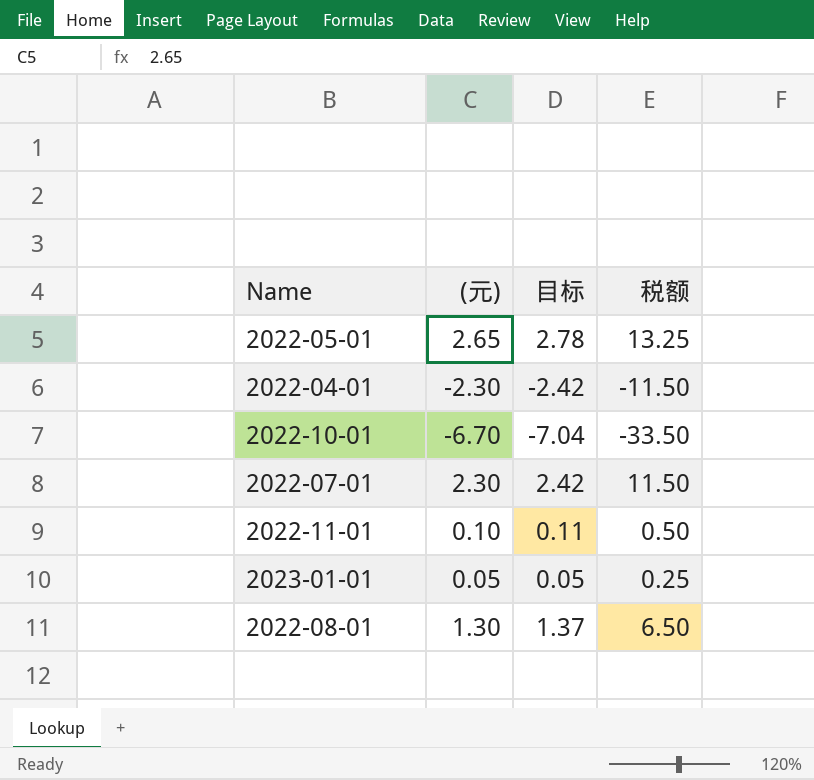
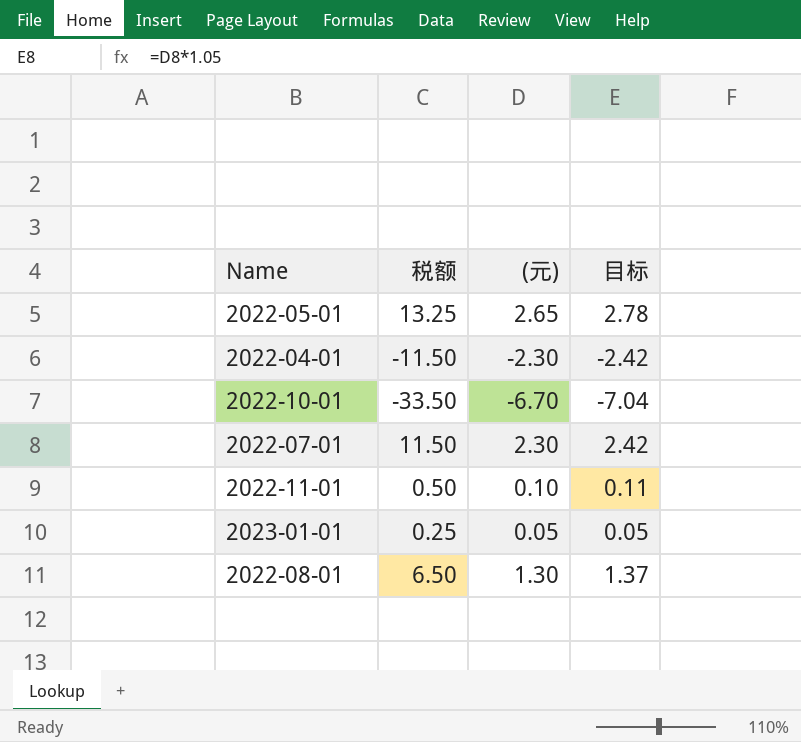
column 税额 | position: 4 -> 2

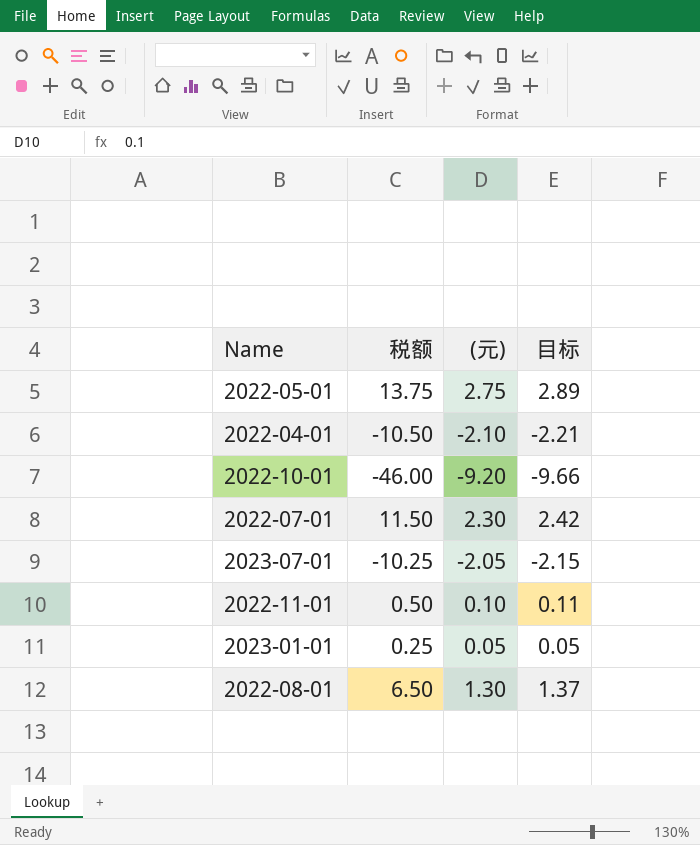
2022-05-01 | 税额: 13.25 -> 13.75
2022-05-01 | (元): 2.65 -> 2.75
2022-05-01 | 目标: 2.78 -> 2.89
2022-04-01 | 税额: -11.50 -> -10.50
2022-04-01 | (元): -2.30 -> -2.10
2022-04-01 | 目标: -2.42 -> -2.21
2022-10-01 | 税额: -33.50 -> -46.00
2022-10-01 | (元): -6.70 -> -9.20
2022-10-01 | 目标: -7.04 -> -9.66
row 2023-07-01: none -> -10.25 | -2.05 | -2.15

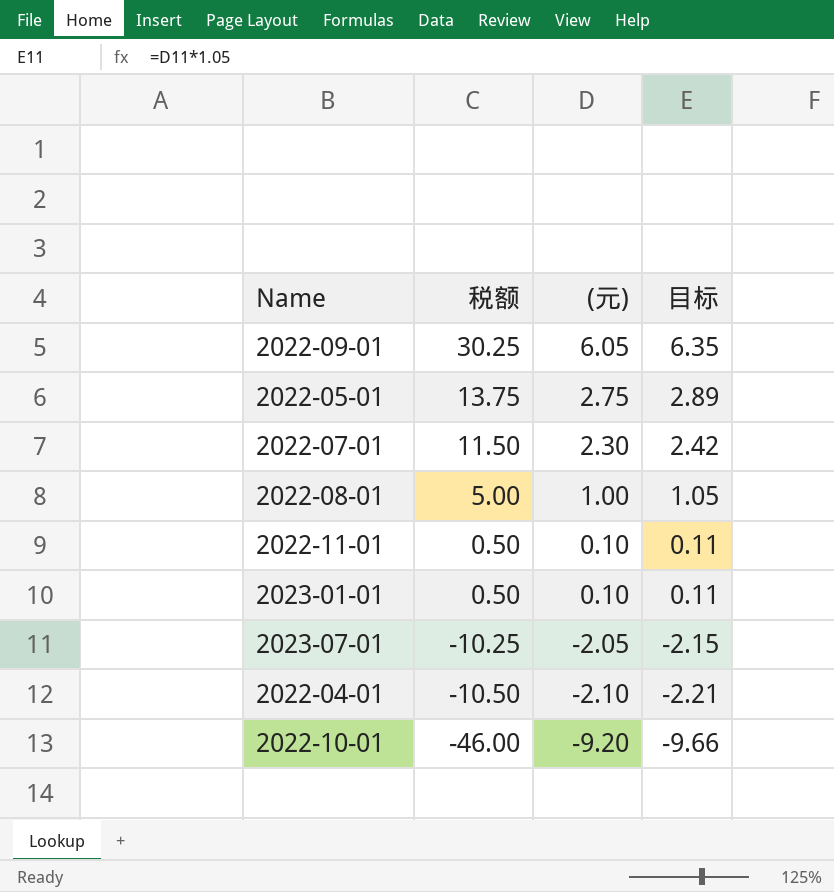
row order: none -> 税额 descending
row 2022-09-01: none -> 30.25 | 6.05 | 6.35
2022-08-01 | 税额: 6.50 -> 5.00
2022-08-01 | (元): 1.30 -> 1.00
2022-08-01 | 目标: 1.37 -> 1.05
2023-01-01 | 税额: 0.25 -> 0.50
2023-01-01 | (元): 0.05 -> 0.10
2023-01-01 | 目标: 0.05 -> 0.11

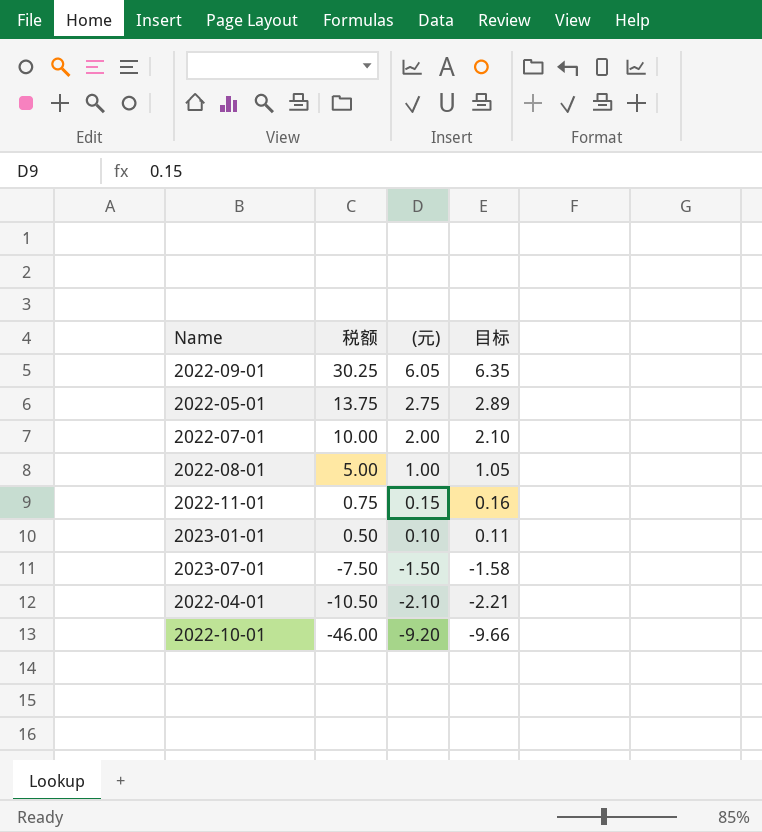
2022-07-01 | 税额: 11.50 -> 10.00
2022-07-01 | (元): 2.30 -> 2.00
2022-07-01 | 目标: 2.42 -> 2.10
2022-11-01 | 税额: 0.50 -> 0.75
2022-11-01 | (元): 0.10 -> 0.15
2022-11-01 | 目标: 0.11 -> 0.16
2023-07-01 | 税额: -10.25 -> -7.50
2023-07-01 | (元): -2.05 -> -1.50
2023-07-01 | 目标: -2.15 -> -1.58

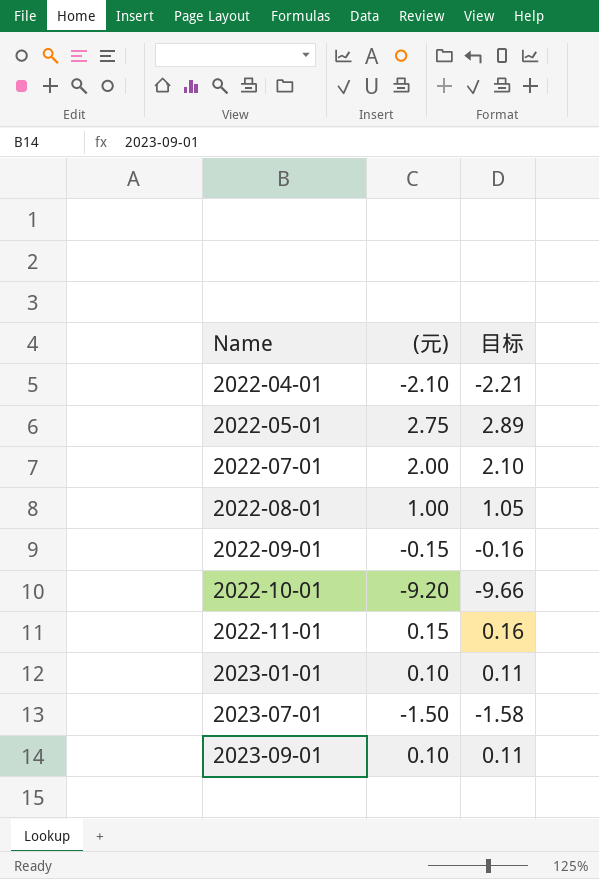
row order: 税额 descending -> Name ascending
column 税额 | formula: [(元)] * 5 -> none
2022-09-01 | (元): 6.05 -> -0.15
2022-09-01 | 目标: 6.35 -> -0.16
row 2023-09-01: none -> 0.10 | 0.11

